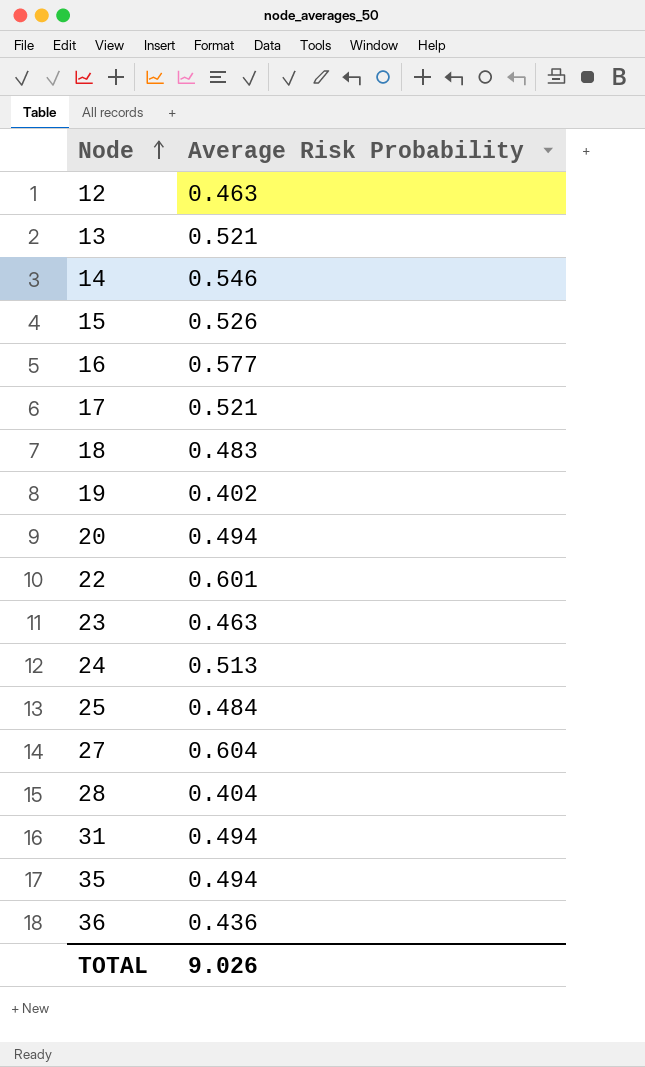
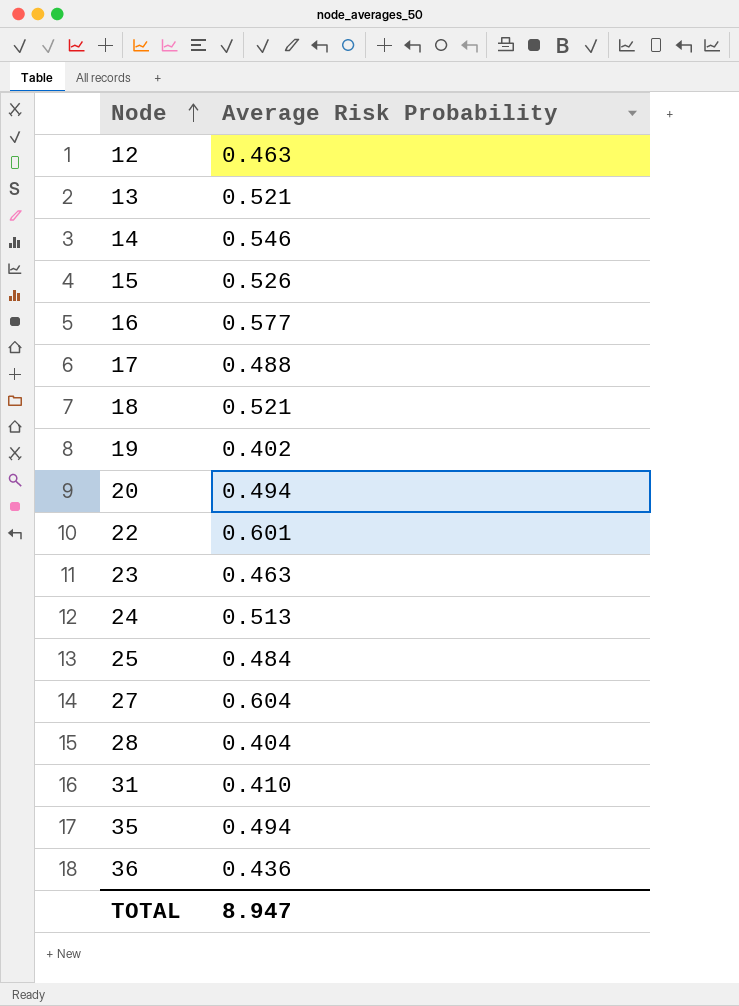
17 | Average Risk Probability: 0.521 -> 0.488
18 | Average Risk Probability: 0.483 -> 0.521
31 | Average Risk Probability: 0.494 -> 0.410
TOTAL | Average Risk Probability: 9.026 -> 8.947

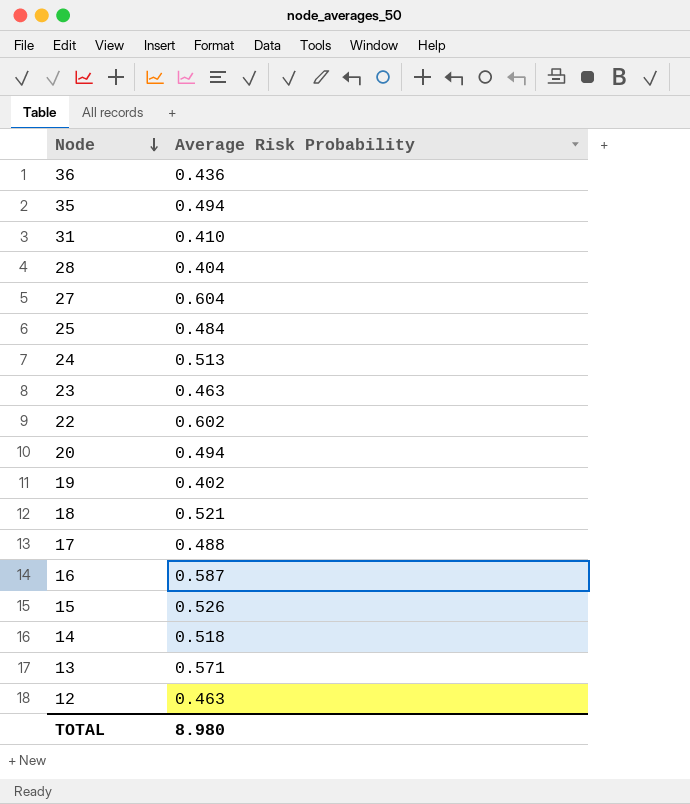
row order: Node ascending -> Node descending
22 | Average Risk Probability: 0.601 -> 0.602
16 | Average Risk Probability: 0.577 -> 0.587
14 | Average Risk Probability: 0.546 -> 0.518
13 | Average Risk Probability: 0.521 -> 0.571
TOTAL | Average Risk Probability: 8.947 -> 8.980

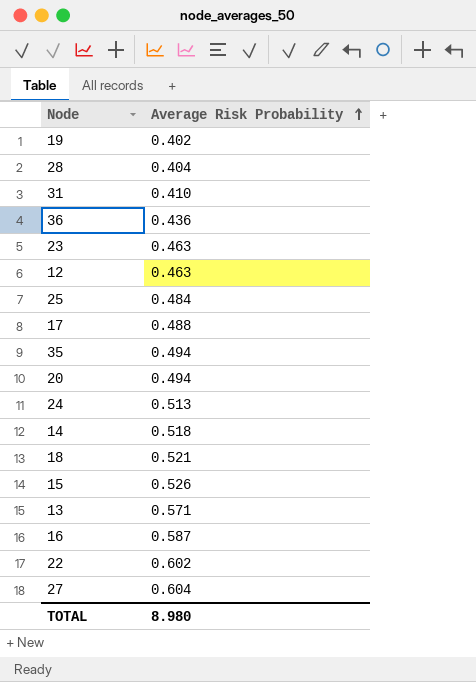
row order: Node descending -> Average Risk Probability ascending

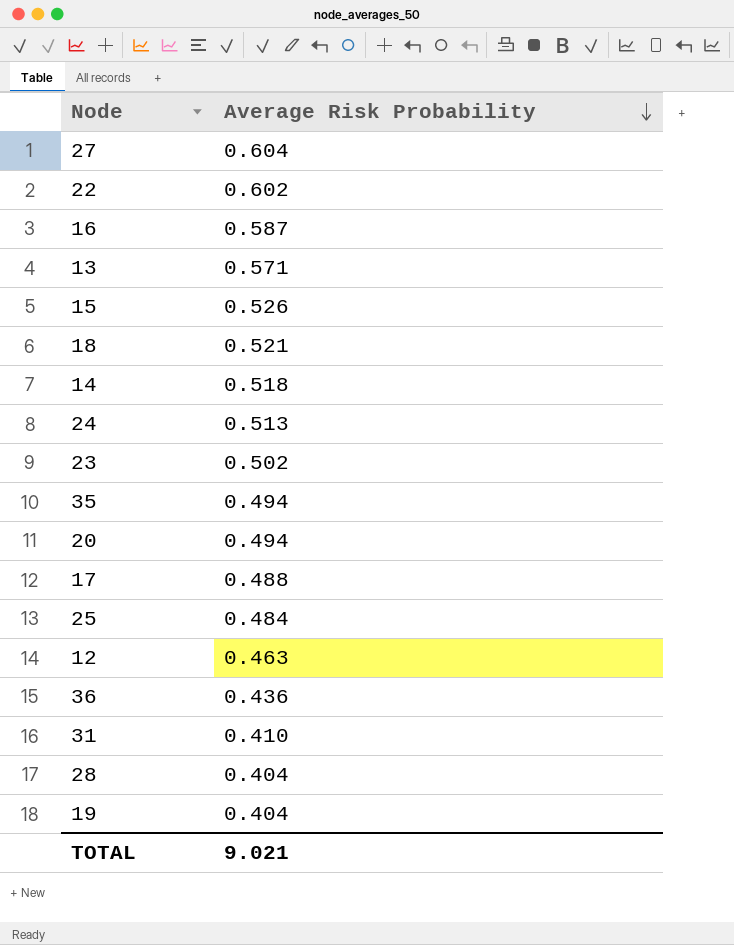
row order: Average Risk Probability ascending -> Average Risk Probability descending
23 | Average Risk Probability: 0.463 -> 0.502
19 | Average Risk Probability: 0.402 -> 0.404
TOTAL | Average Risk Probability: 8.980 -> 9.021

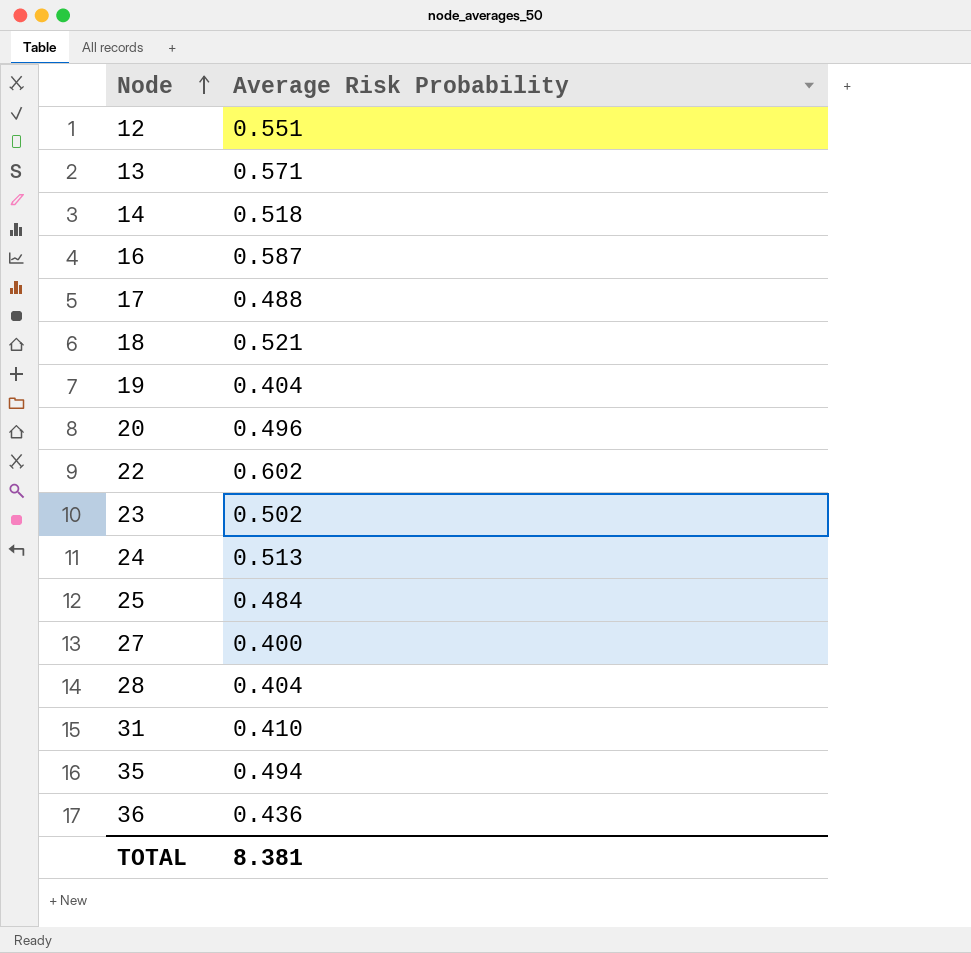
row order: Average Risk Probability descending -> Node ascending
row 15: 0.526 -> none
12 | Average Risk Probability: 0.463 -> 0.551
20 | Average Risk Probability: 0.494 -> 0.496
27 | Average Risk Probability: 0.604 -> 0.400
TOTAL | Average Risk Probability: 9.021 -> 8.381

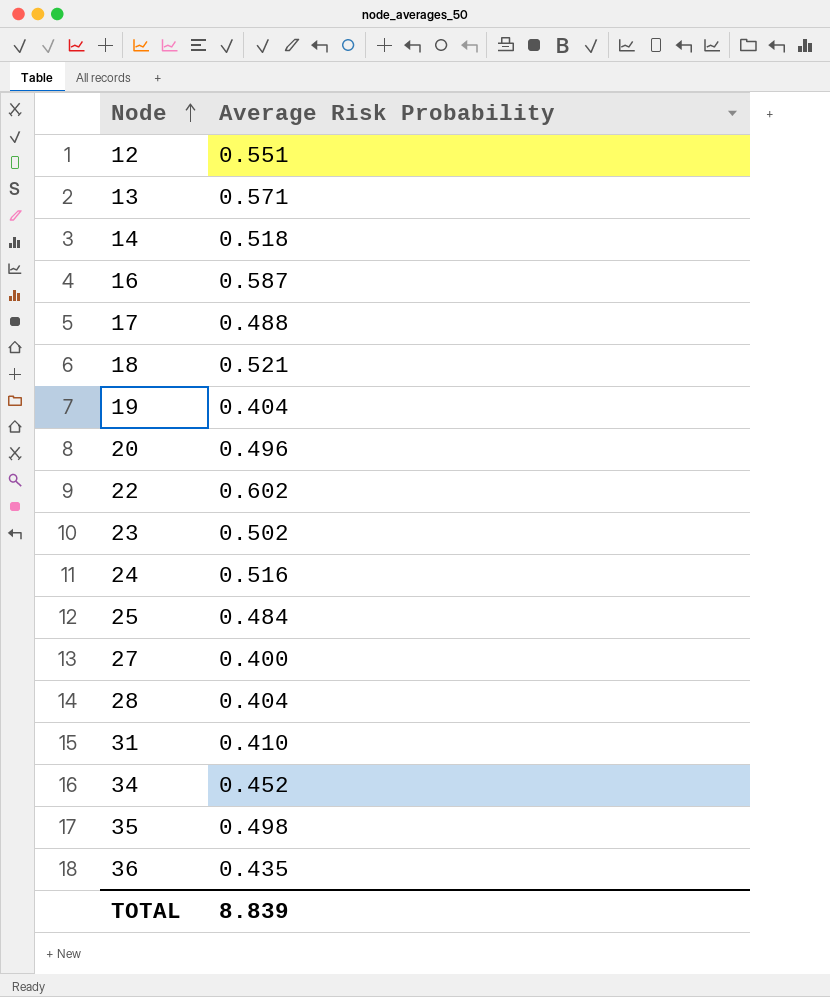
24 | Average Risk Probability: 0.513 -> 0.516
row 34: none -> 0.452
35 | Average Risk Probability: 0.494 -> 0.498
36 | Average Risk Probability: 0.436 -> 0.435
TOTAL | Average Risk Probability: 8.381 -> 8.839

